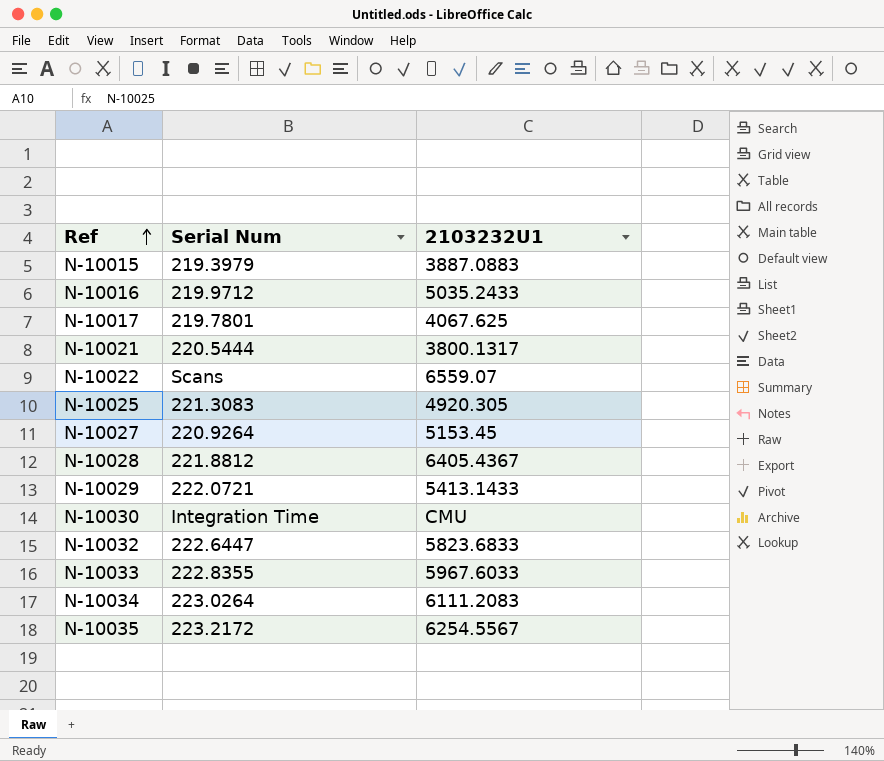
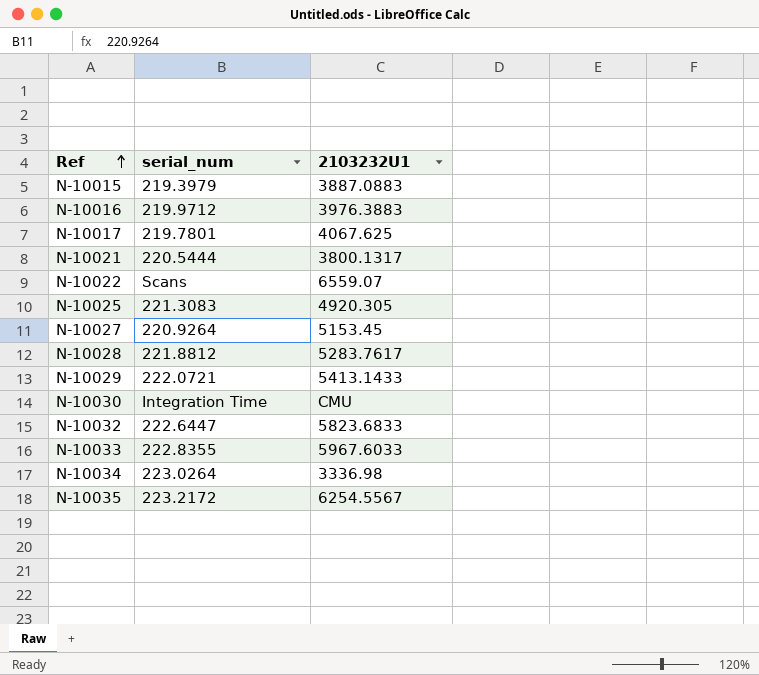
column name: Serial Num -> serial_num
N-10016 | 2103232U1: 5035.2433 -> 3976.3883
N-10028 | 2103232U1: 6405.4367 -> 5283.7617
N-10034 | 2103232U1: 6111.2083 -> 3336.98

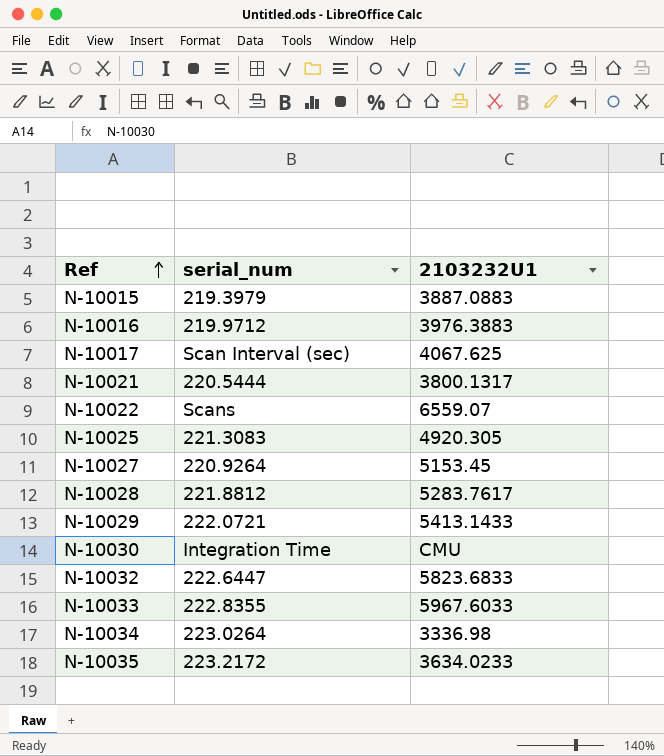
N-10017 | serial_num: 219.7801 -> Scan Interval (sec)
N-10035 | 2103232U1: 6254.5567 -> 3634.0233

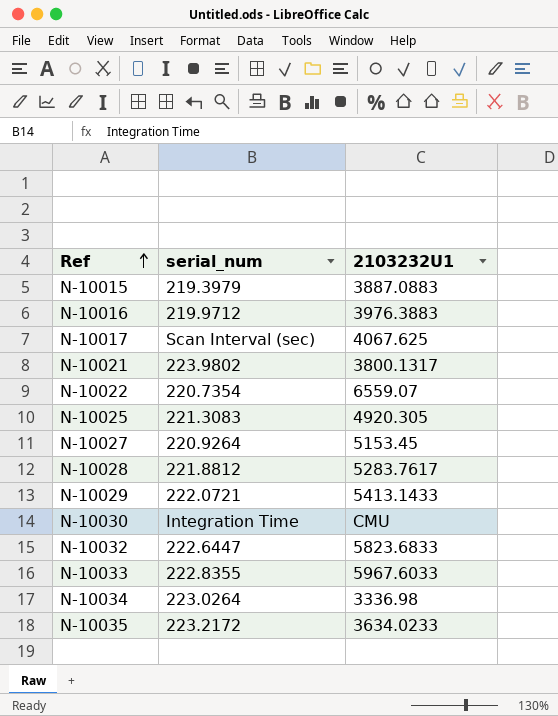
N-10021 | serial_num: 220.5444 -> 223.9802
N-10022 | serial_num: Scans -> 220.7354

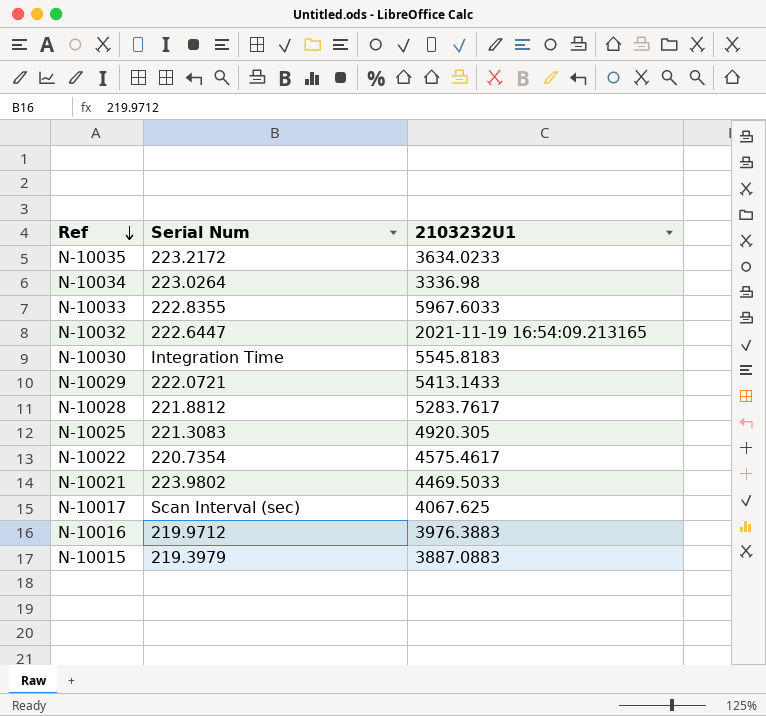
row order: Ref ascending -> Ref descending
column name: serial_num -> Serial Num
row N-10027: 220.9264 | 5153.45 -> none
N-10032 | 2103232U1: 5823.6833 -> 2021-11-19 16:54:09.213165
N-10030 | 2103232U1: CMU -> 5545.8183
N-10022 | 2103232U1: 6559.07 -> 4575.4617
N-10021 | 2103232U1: 3800.1317 -> 4469.5033

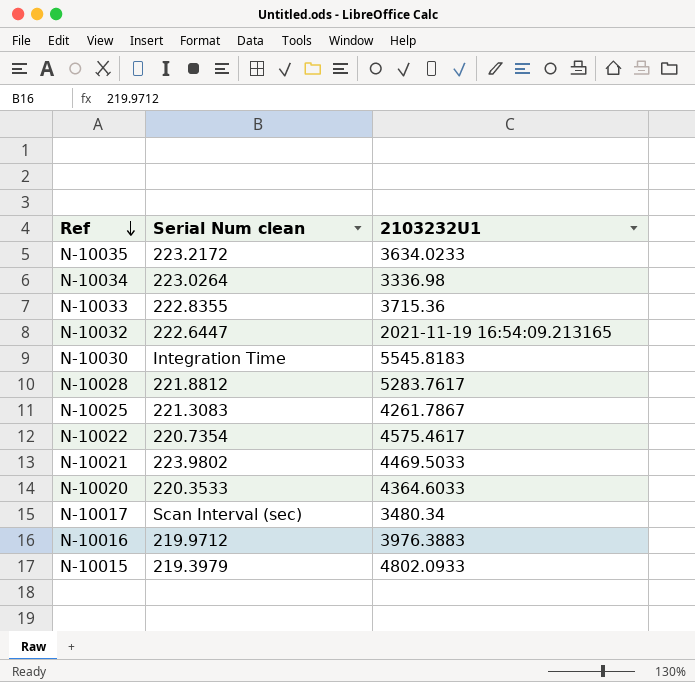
column name: Serial Num -> Serial Num clean
row N-10029: 222.0721 | 5413.1433 -> none
N-10033 | 2103232U1: 5967.6033 -> 3715.36
N-10025 | 2103232U1: 4920.305 -> 4261.7867
row N-10020: none -> 220.3533 | 4364.6033
N-10017 | 2103232U1: 4067.625 -> 3480.34
N-10015 | 2103232U1: 3887.0883 -> 4802.0933

